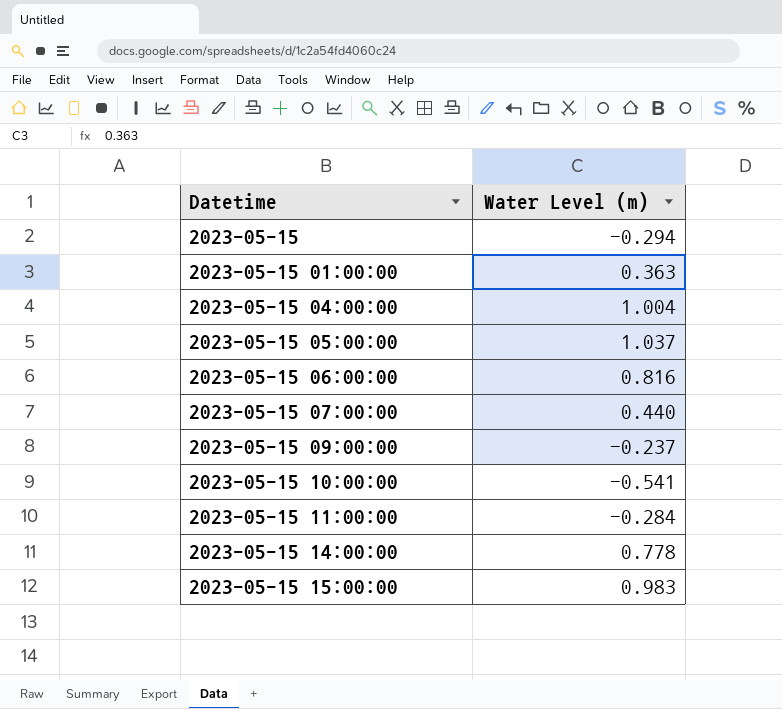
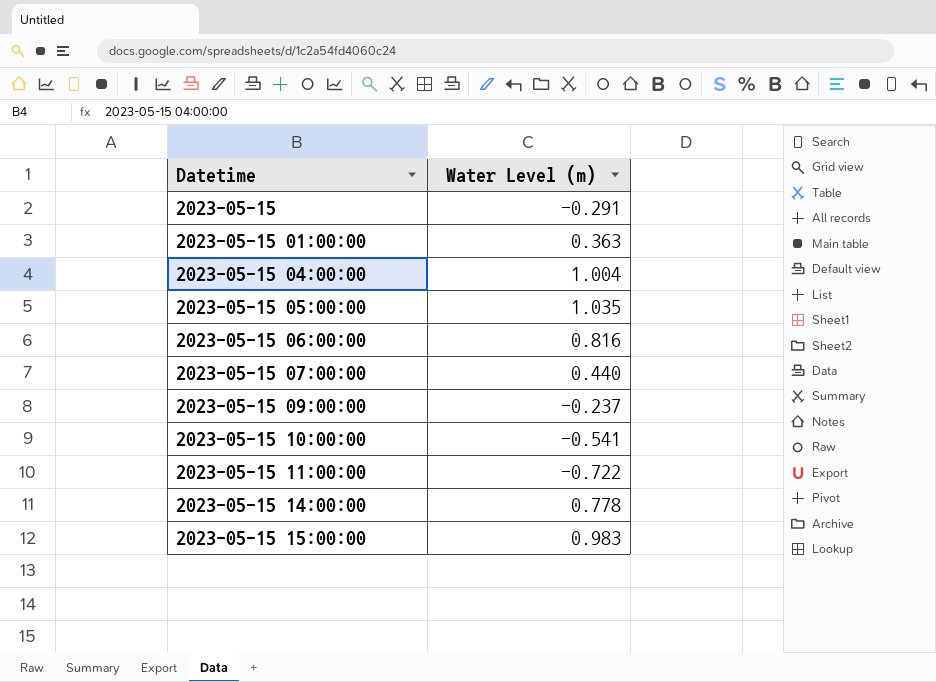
2023-05-15 | Water Level (m): -0.294 -> -0.291
2023-05-15 05:00:00 | Water Level (m): 1.037 -> 1.035
2023-05-15 11:00:00 | Water Level (m): -0.284 -> -0.722

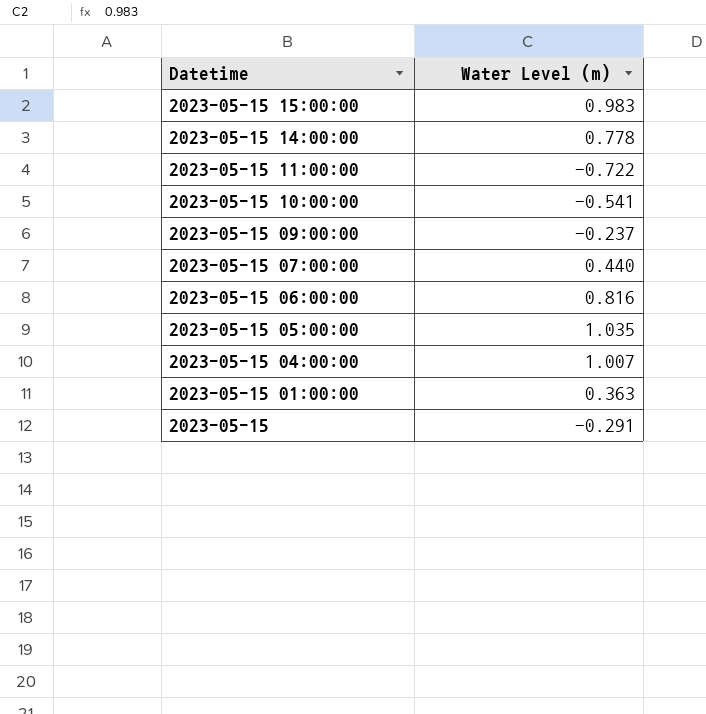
row order: Datetime ascending -> Datetime descending
2023-05-15 04:00:00 | Water Level (m): 1.004 -> 1.007

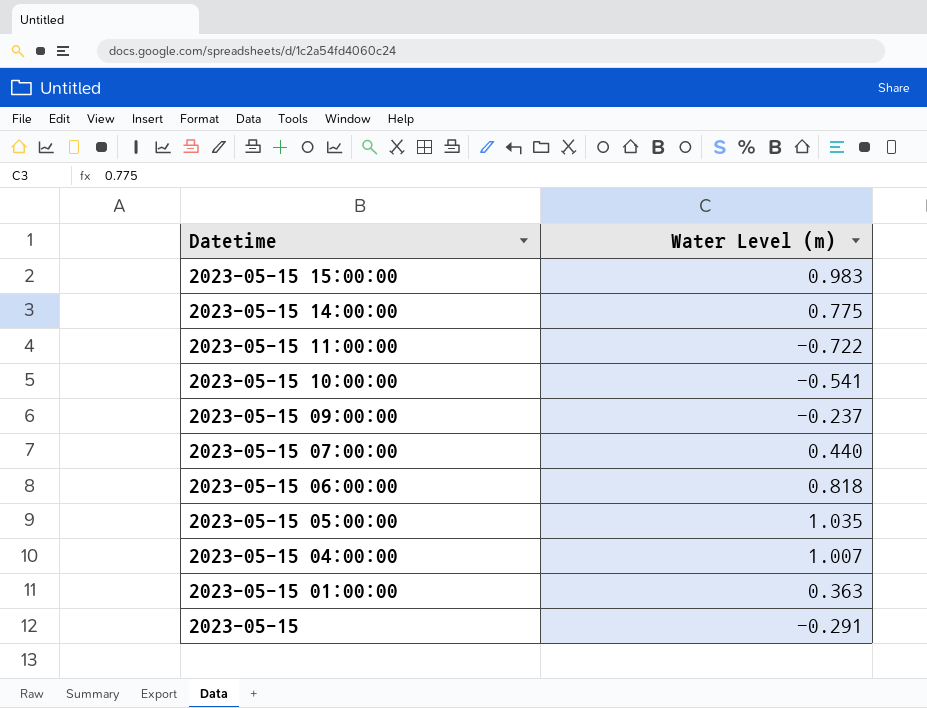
2023-05-15 14:00:00 | Water Level (m): 0.778 -> 0.775
2023-05-15 06:00:00 | Water Level (m): 0.816 -> 0.818

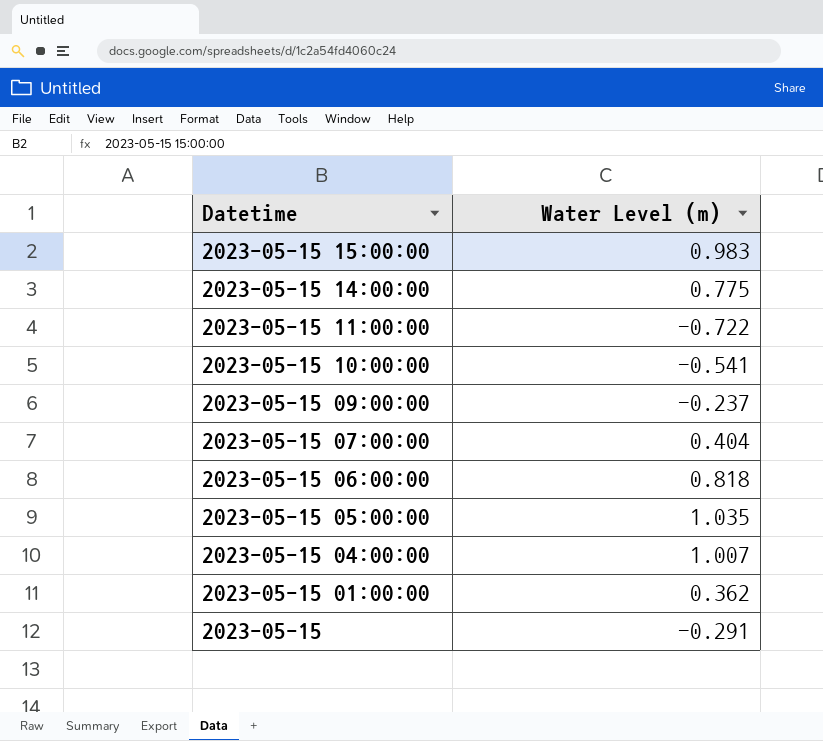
2023-05-15 07:00:00 | Water Level (m): 0.440 -> 0.404
2023-05-15 01:00:00 | Water Level (m): 0.363 -> 0.362

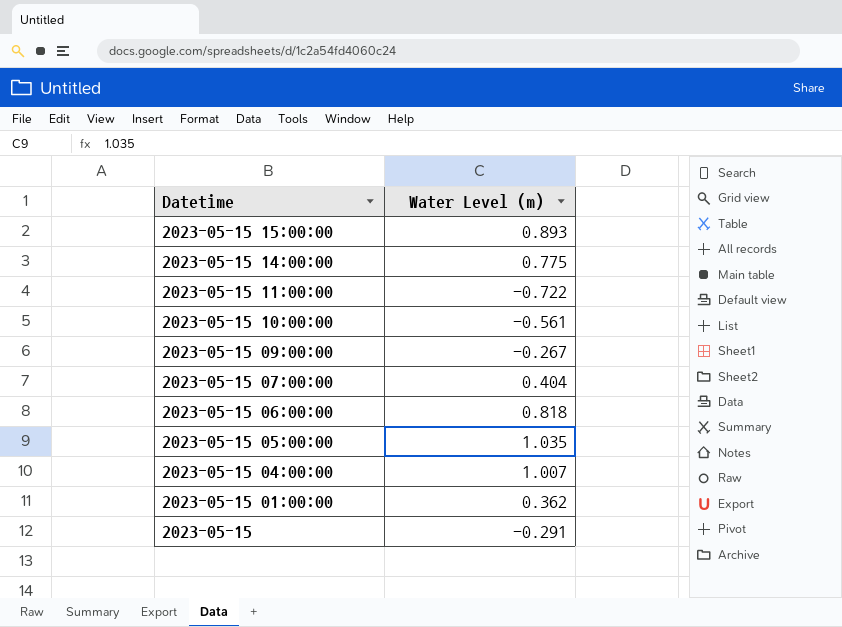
2023-05-15 15:00:00 | Water Level (m): 0.983 -> 0.893
2023-05-15 10:00:00 | Water Level (m): -0.541 -> -0.561
2023-05-15 09:00:00 | Water Level (m): -0.237 -> -0.267

